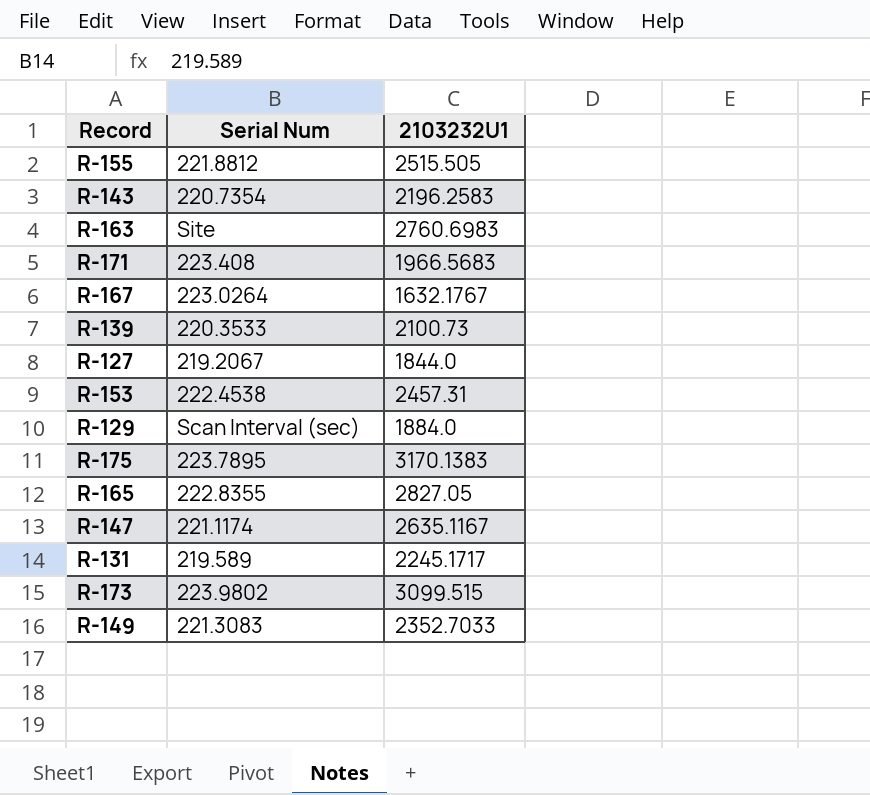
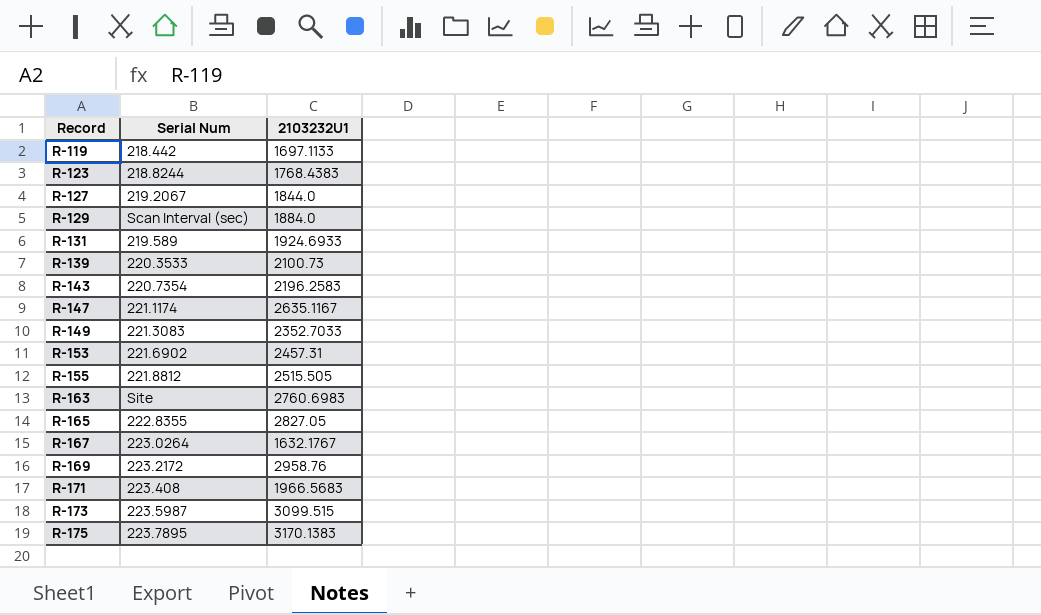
row order: none -> Record ascending
row R-119: none -> 218.442 | 1697.1133
row R-123: none -> 218.8244 | 1768.4383
R-131 | 2103232U1: 2245.1717 -> 1924.6933
R-153 | Serial Num: 222.4538 -> 221.6902
row R-169: none -> 223.2172 | 2958.76
R-173 | Serial Num: 223.9802 -> 223.5987

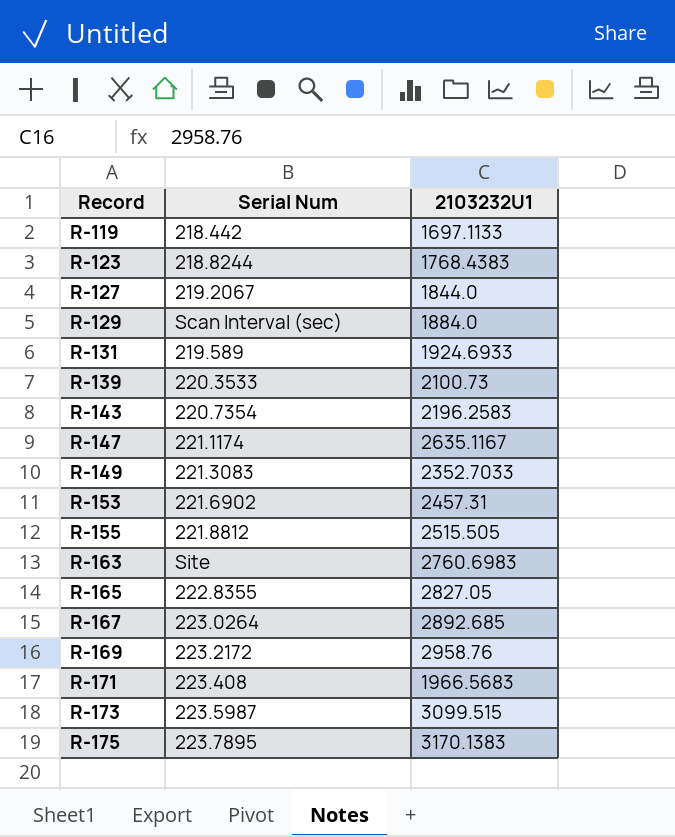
R-167 | 2103232U1: 1632.1767 -> 2892.685

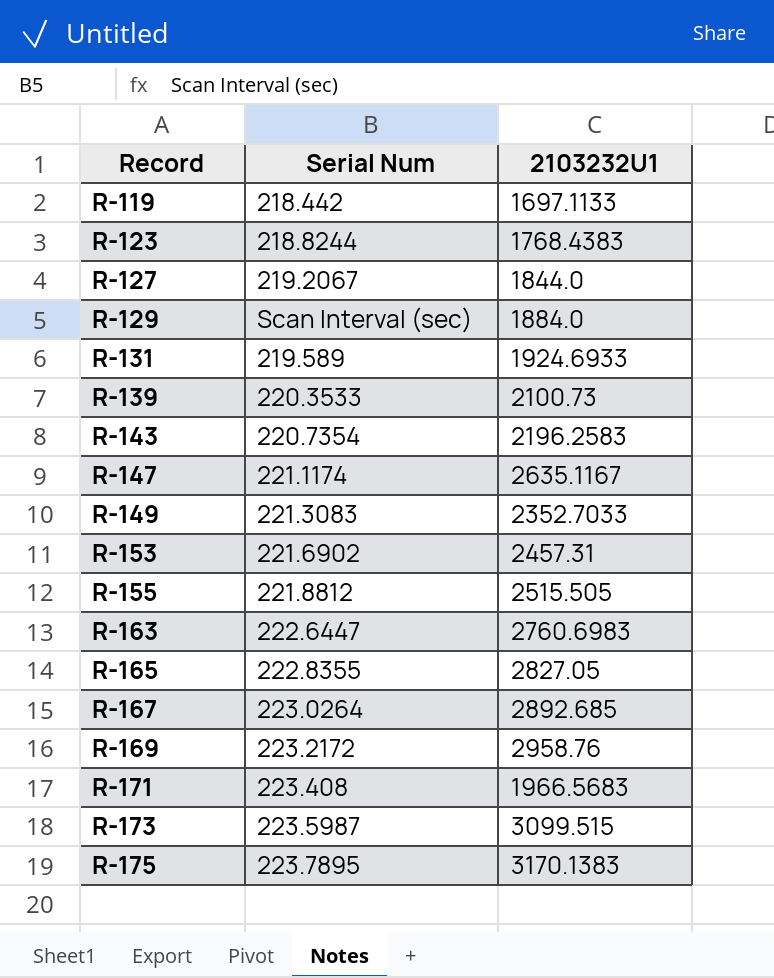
R-163 | Serial Num: Site -> 222.6447

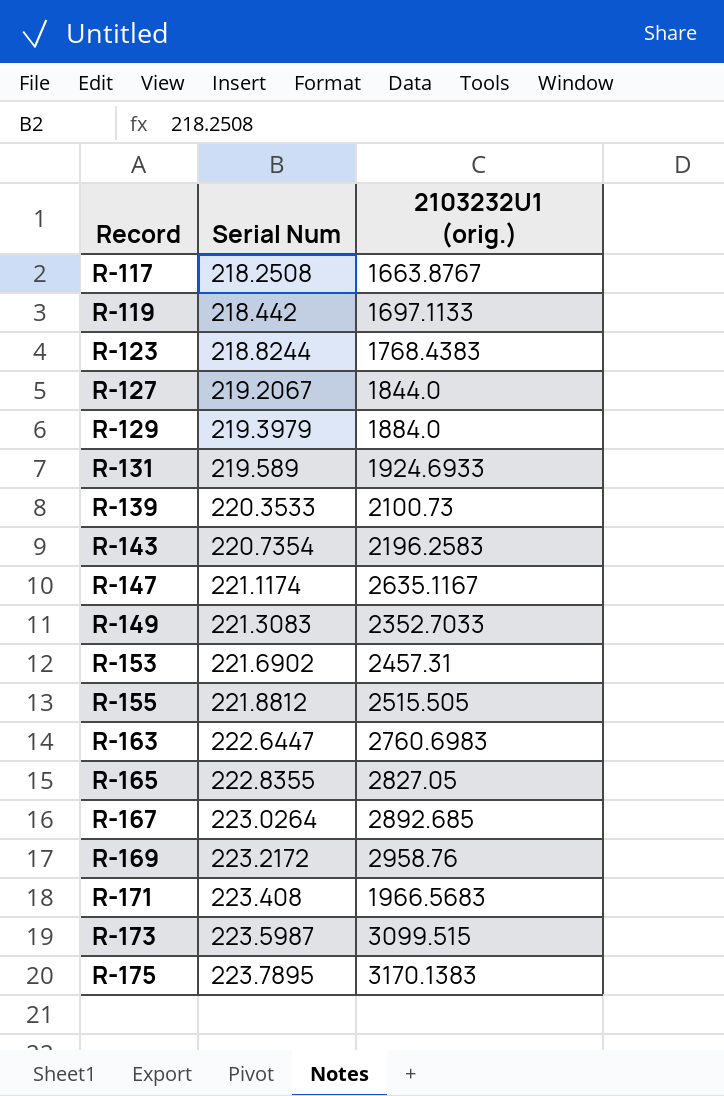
column name: 2103232U1 -> 2103232U1 (orig.)
row R-117: none -> 218.2508 | 1663.8767
R-129 | Serial Num: Scan Interval (sec) -> 219.3979

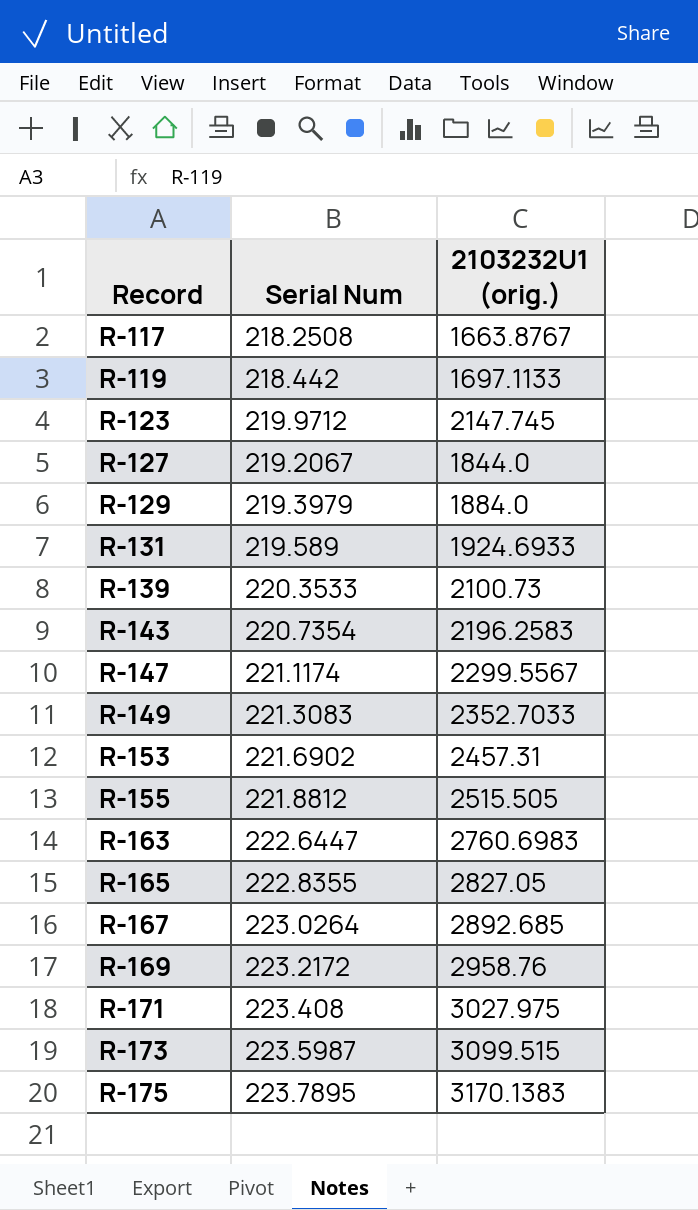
R-123 | Serial Num: 218.8244 -> 219.9712
R-123 | 2103232U1 (orig.): 1768.4383 -> 2147.745
R-147 | 2103232U1 (orig.): 2635.1167 -> 2299.5567
R-171 | 2103232U1 (orig.): 1966.5683 -> 3027.975

